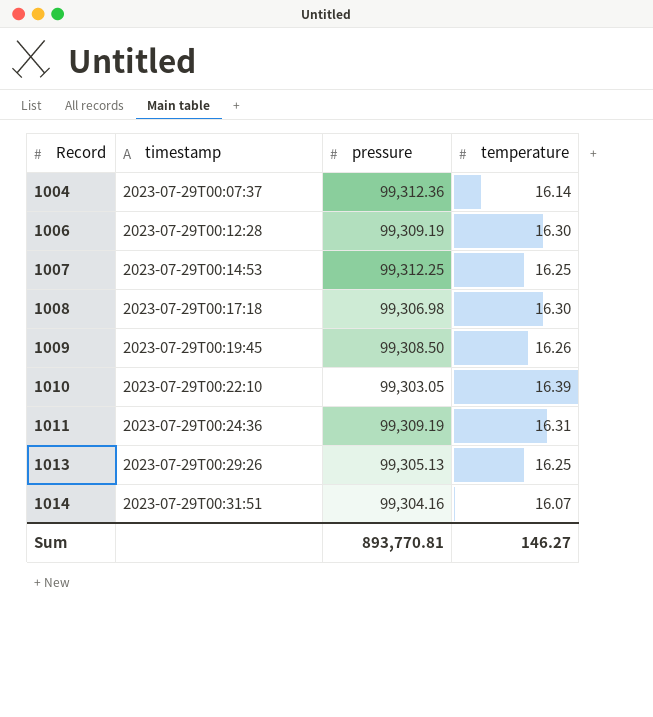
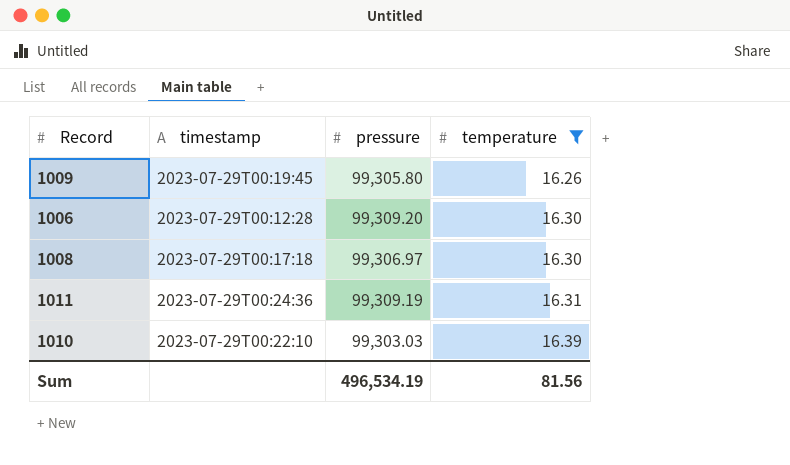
filter: none -> temperature >= 16.26
row order: Record ascending -> temperature ascending
1009 | pressure: 99,308.50 -> 99,305.80
1006 | pressure: 99,309.19 -> 99,309.20
1008 | pressure: 99,306.98 -> 99,306.97
1010 | pressure: 99,303.05 -> 99,303.03
Sum | pressure: 893,770.81 -> 496,534.19
Sum | temperature: 146.27 -> 81.56

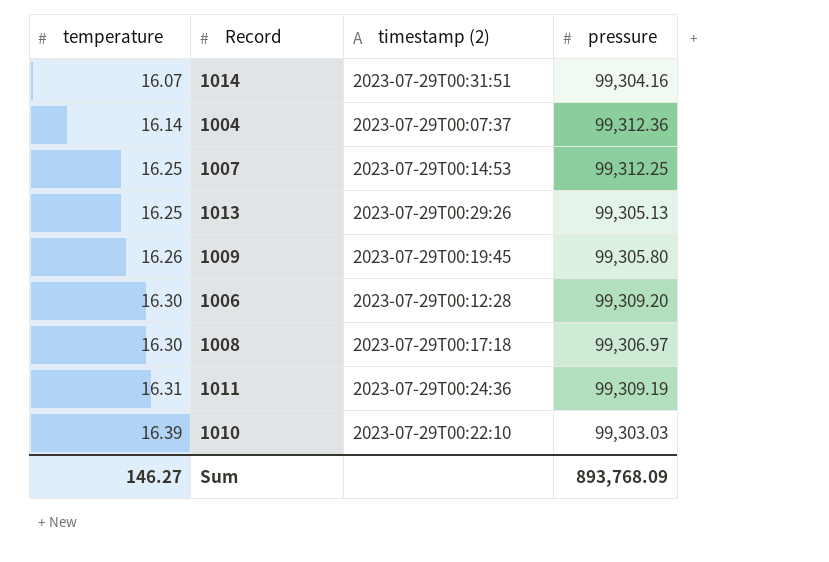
filter: temperature >= 16.26 -> none
column temperature | position: 4 -> 1
column name: timestamp -> timestamp (2)
Sum | temperature: 81.56 -> 146.27
Sum | pressure: 496,534.19 -> 893,768.09

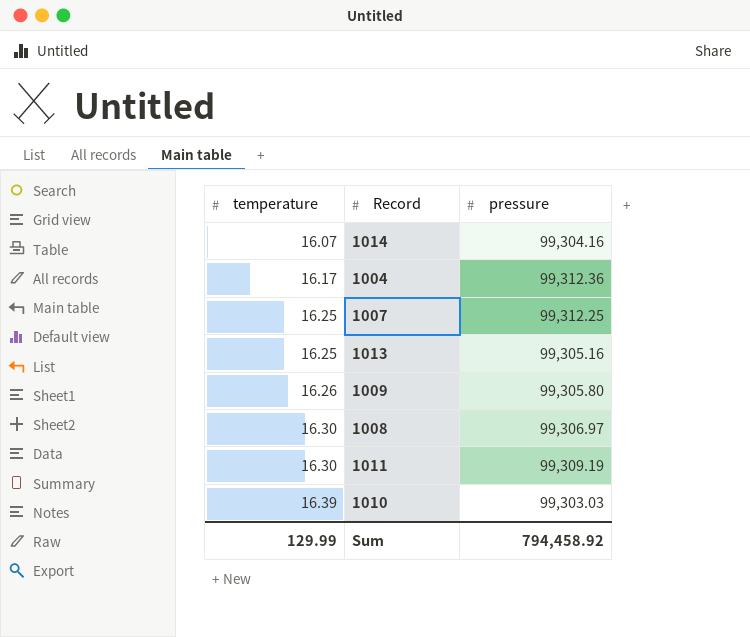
column timestamp (2) | position: 3 -> none
row 1006: 16.30 | 2023-07-29T00:12:28 | 99,309.20 -> none
1004 | temperature: 16.14 -> 16.17
1013 | pressure: 99,305.13 -> 99,305.16
1011 | temperature: 16.31 -> 16.30
Sum | temperature: 146.27 -> 129.99
Sum | pressure: 893,768.09 -> 794,458.92

